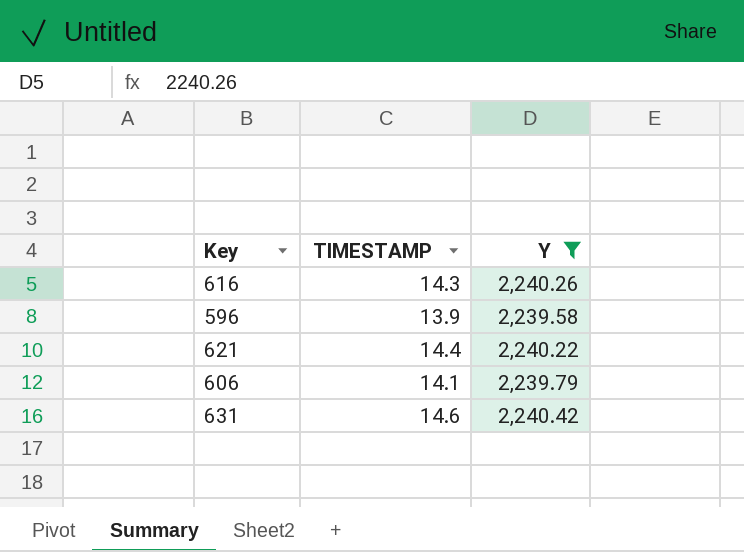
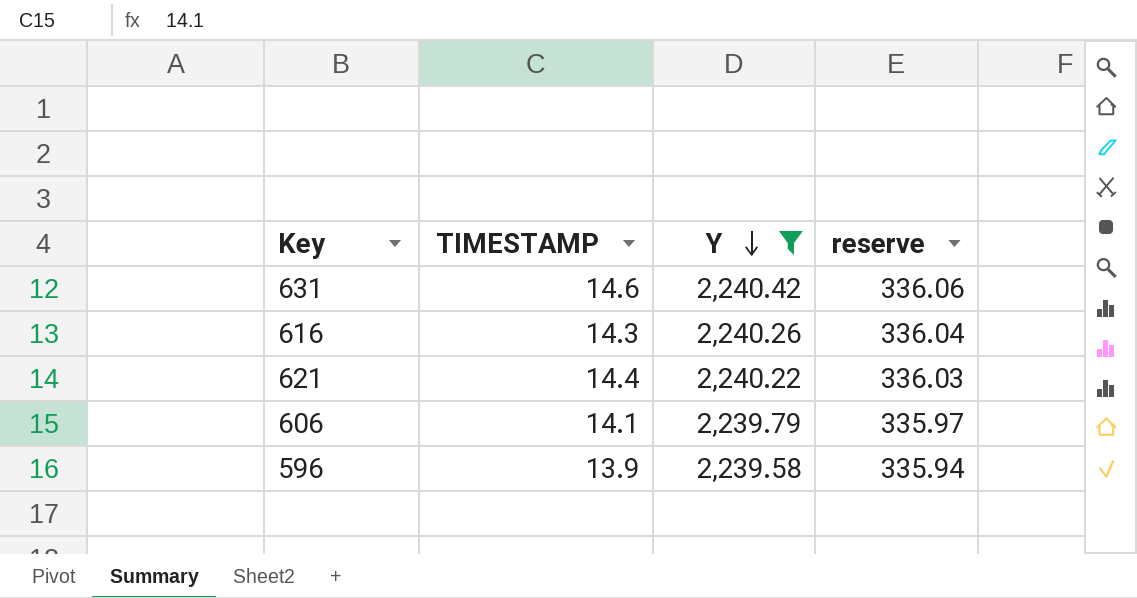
row order: none -> Y descending
column reserve | formula: none -> [Y] * 0.15

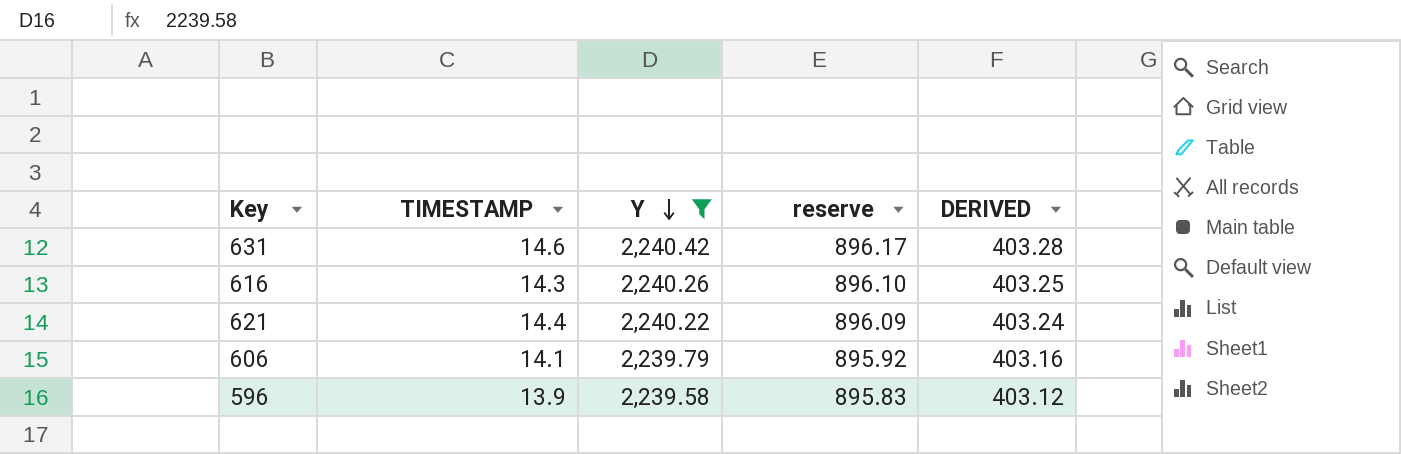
column reserve | formula: [Y] * 0.15 -> [Y] * 0.4
column DERIVED | formula: none -> [Y] * 0.18

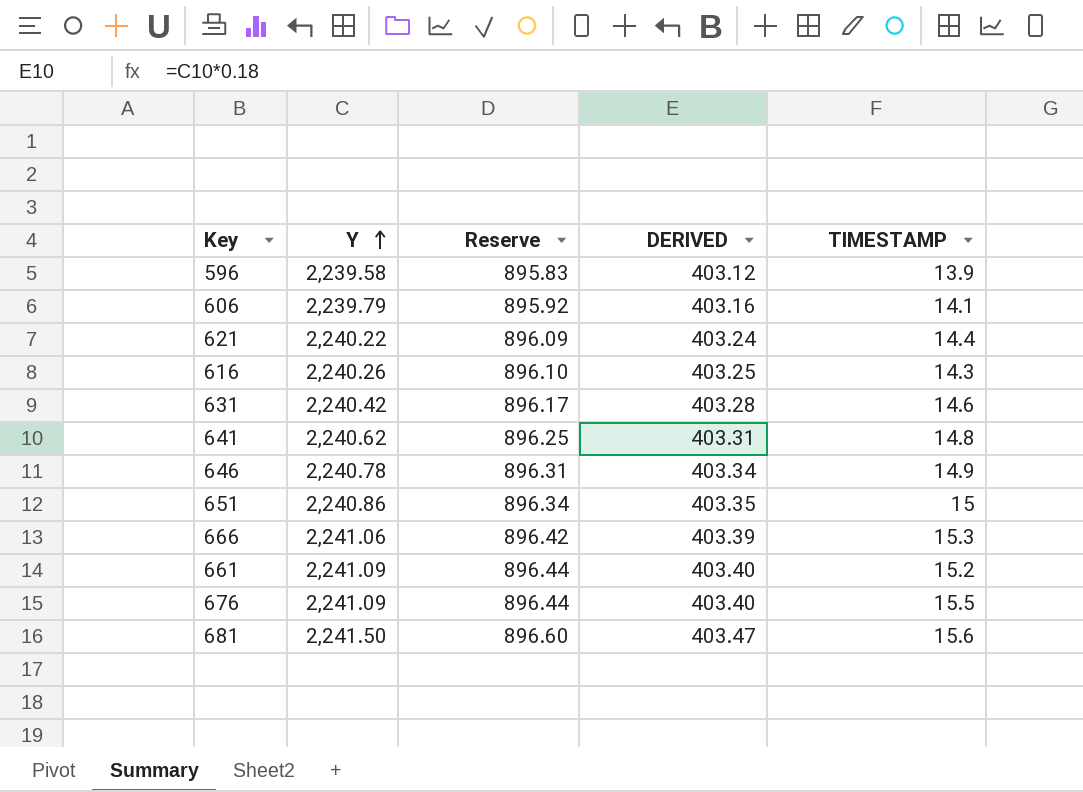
filter: Y <= 2,240.42 -> none
row order: Y descending -> Y ascending
column name: reserve -> Reserve
column TIMESTAMP | position: 2 -> 5

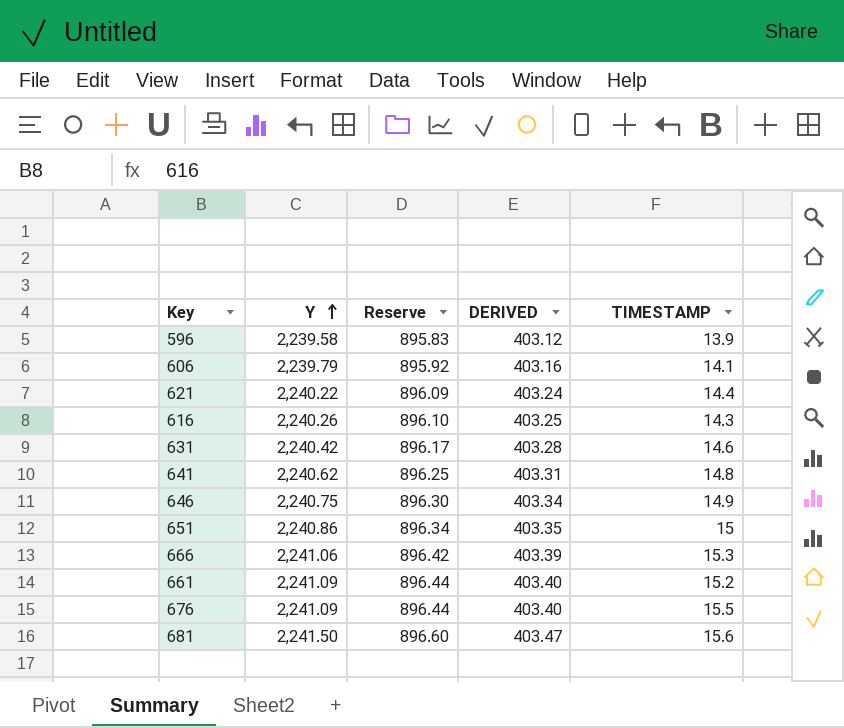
646 | Y: 2,240.78 -> 2,240.75
646 | Reserve: 896.31 -> 896.30

